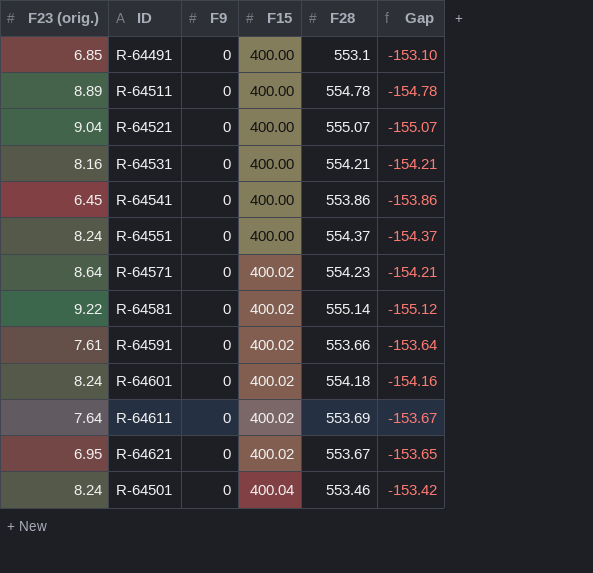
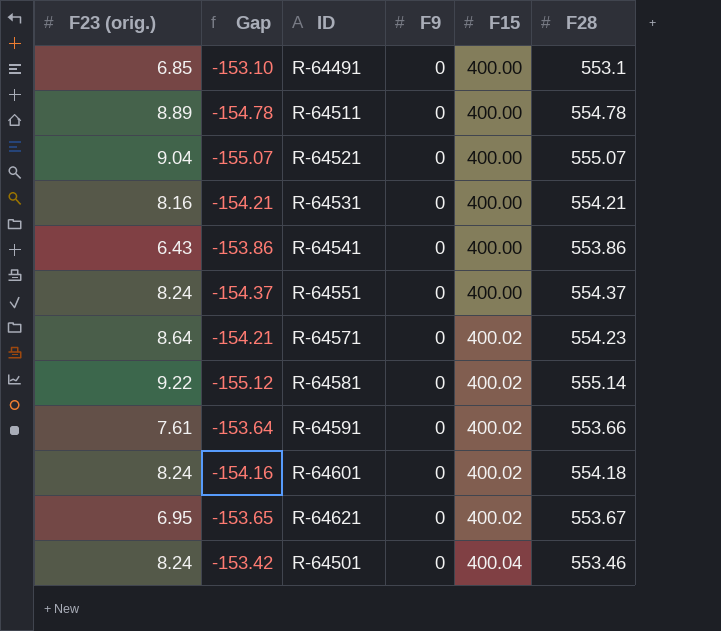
column Gap | position: 6 -> 2
row R-64611: 7.64 | 0 | 400.02 | 553.69 | -153.67 -> none
R-64541 | F23 (orig.): 6.45 -> 6.43

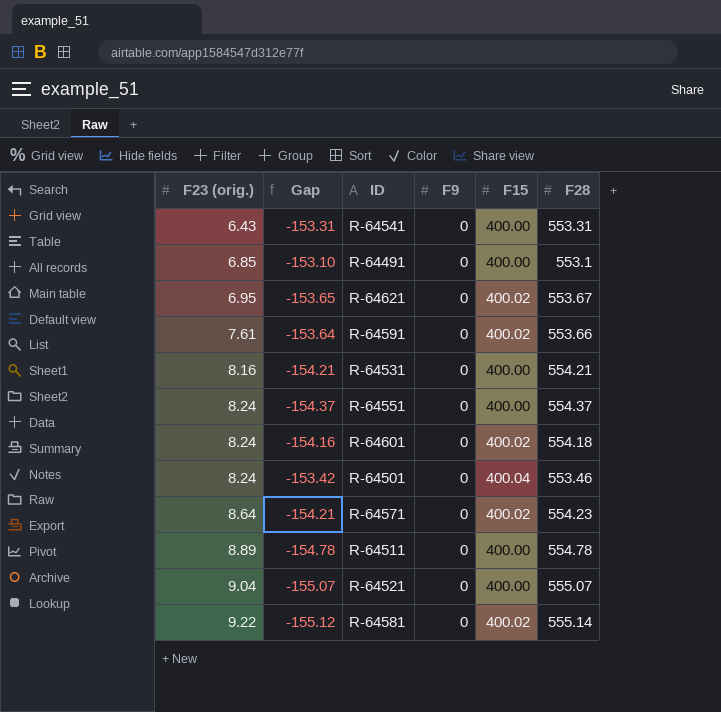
row order: F15 ascending -> F23 (orig.) ascending
R-64541 | Gap: -153.86 -> -153.31
R-64541 | F28: 553.86 -> 553.31

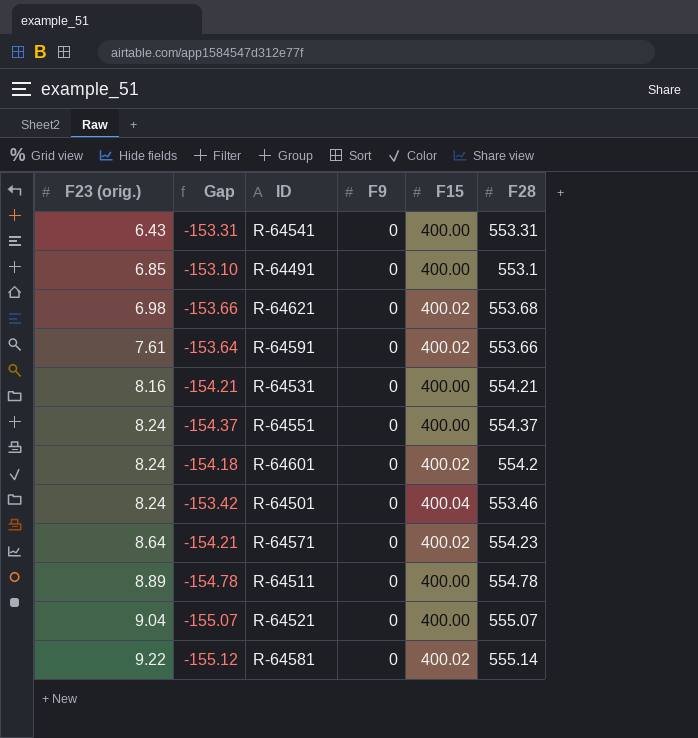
R-64621 | F23 (orig.): 6.95 -> 6.98
R-64621 | Gap: -153.65 -> -153.66
R-64621 | F28: 553.67 -> 553.68
R-64601 | Gap: -154.16 -> -154.18
R-64601 | F28: 554.18 -> 554.2

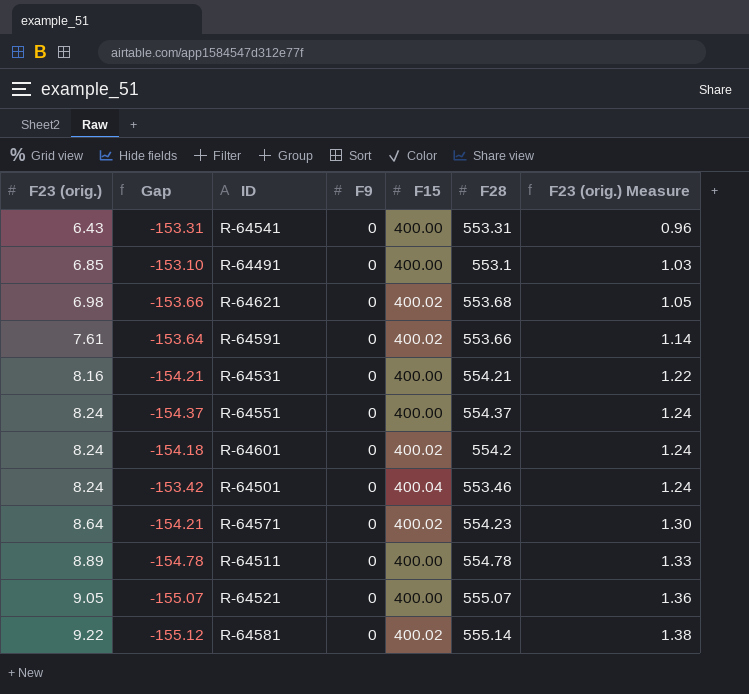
column F23 (orig.) Measure | formula: none -> [F23 (orig.)] * 0.15
R-64521 | F23 (orig.): 9.04 -> 9.05

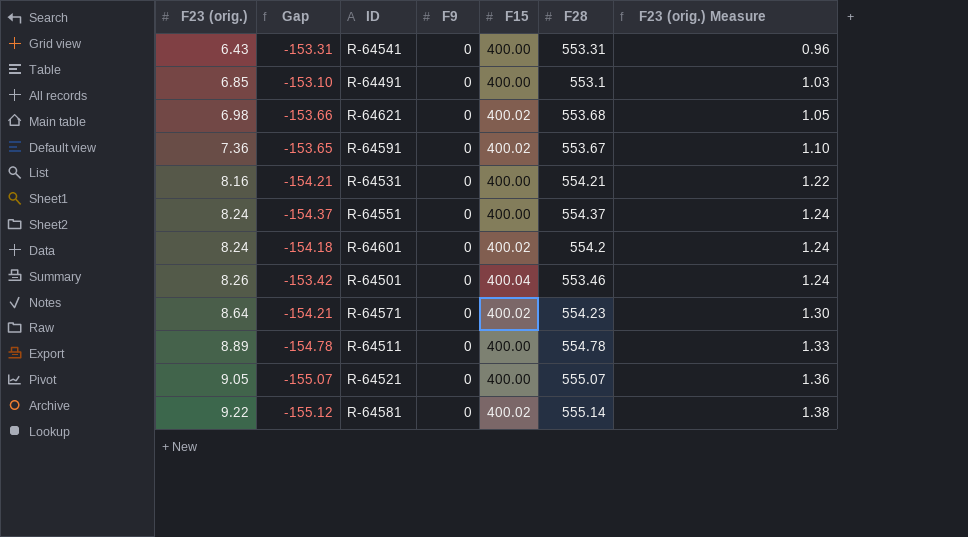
R-64591 | F23 (orig.): 7.61 -> 7.36
R-64591 | Gap: -153.64 -> -153.65
R-64591 | F28: 553.66 -> 553.67
R-64591 | F23 (orig.) Measure: 1.14 -> 1.10
R-64501 | F23 (orig.): 8.24 -> 8.26

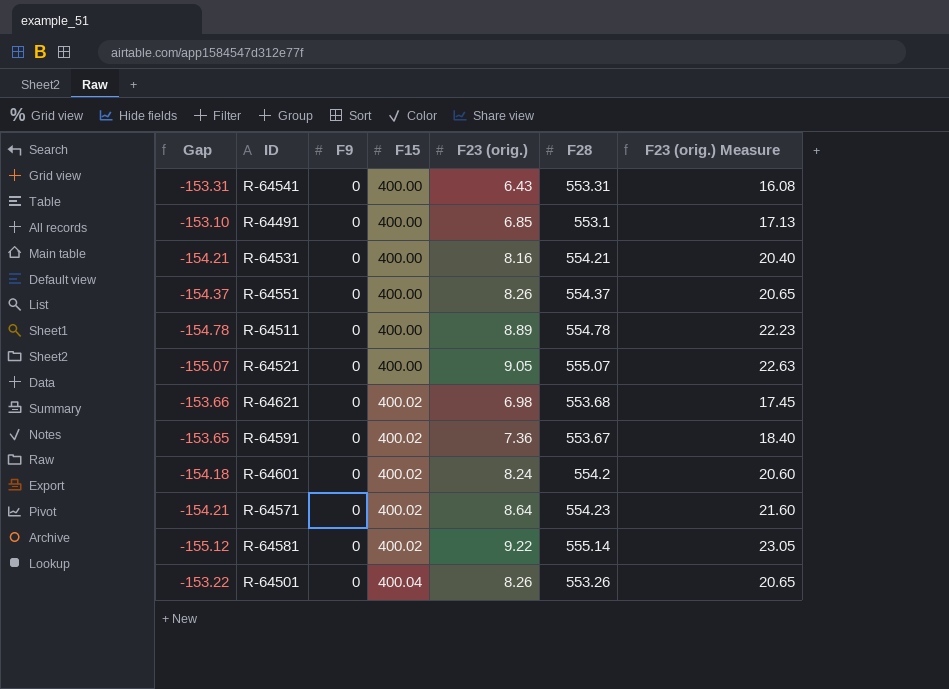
row order: F23 (orig.) ascending -> F15 ascending
column F23 (orig.) | position: 1 -> 5
column F23 (orig.) Measure | formula: [F23 (orig.)] * 0.15 -> [F23 (orig.)] * 2.5
R-64551 | F23 (orig.): 8.24 -> 8.26
R-64501 | Gap: -153.42 -> -153.22
R-64501 | F28: 553.46 -> 553.26

